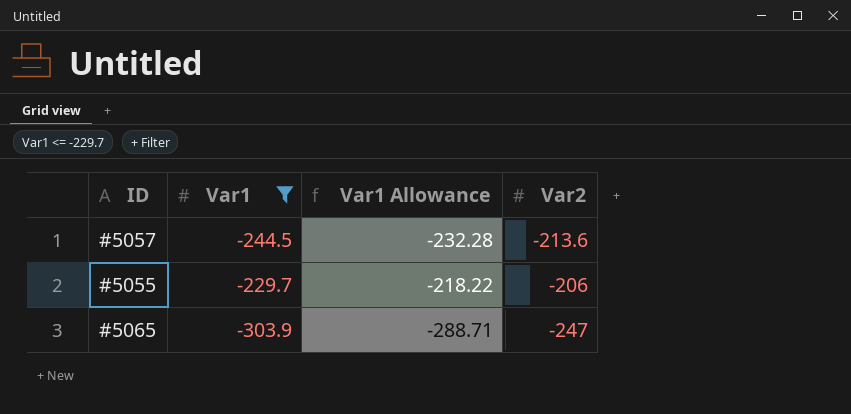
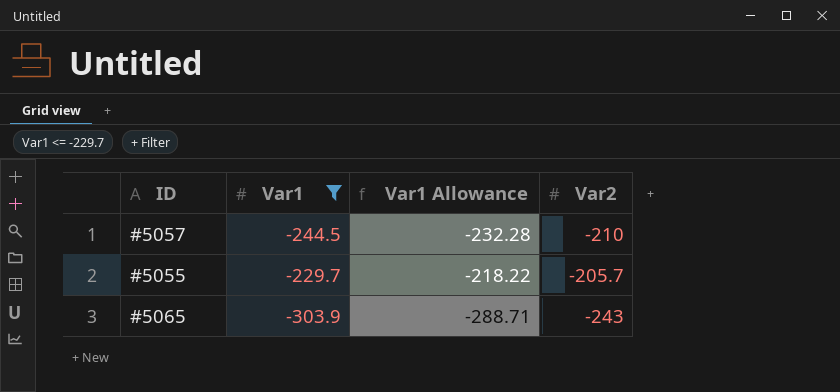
#5057 | Var2: -213.6 -> -210
#5055 | Var2: -206 -> -205.7
#5065 | Var2: -247 -> -243

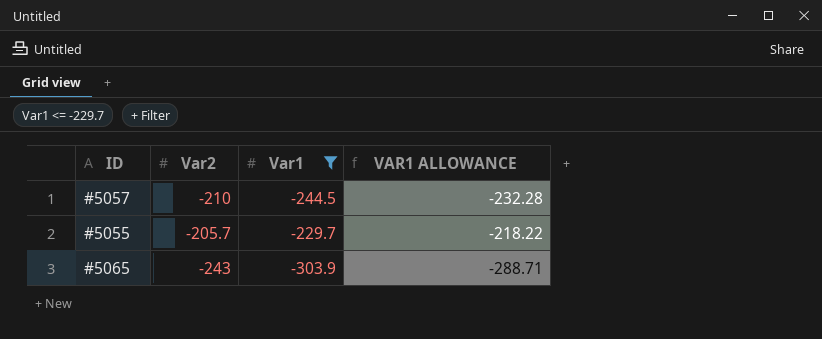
column Var2 | position: 4 -> 2
column name: Var1 Allowance -> VAR1 ALLOWANCE

